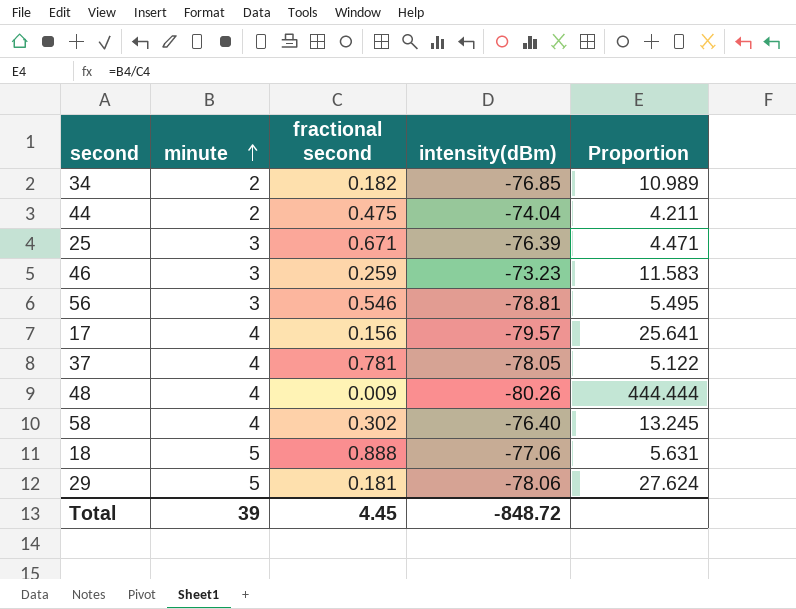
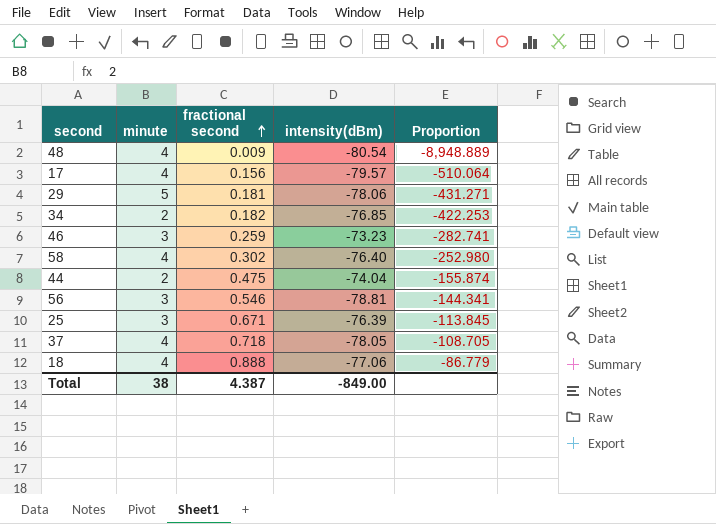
row order: minute ascending -> fractional second ascending
column Proportion | formula: [minute] / [fractional second] -> [intensity(dBm)] / [fractional second]
48 | intensity(dBm): -80.26 -> -80.54
37 | fractional second: 0.781 -> 0.718
18 | minute: 5 -> 4
Total | minute: 39 -> 38
Total | fractional second: 4.45 -> 4.387
Total | intensity(dBm): -848.72 -> -849.00

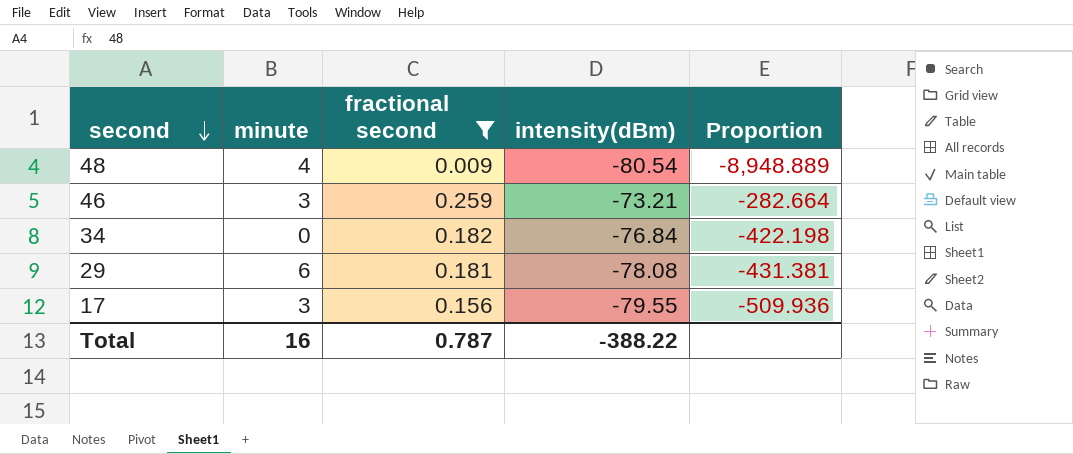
filter: none -> fractional second <= 0.259
row order: fractional second ascending -> second descending
46 | intensity(dBm): -73.23 -> -73.21
46 | Proportion: -282.741 -> -282.664
34 | minute: 2 -> 0
34 | intensity(dBm): -76.85 -> -76.84
34 | Proportion: -422.253 -> -422.198
29 | minute: 5 -> 6
29 | intensity(dBm): -78.06 -> -78.08
29 | Proportion: -431.271 -> -431.381
17 | minute: 4 -> 3
17 | intensity(dBm): -79.57 -> -79.55
17 | Proportion: -510.064 -> -509.936
Total | minute: 38 -> 16
Total | fractional second: 4.387 -> 0.787
Total | intensity(dBm): -849.00 -> -388.22

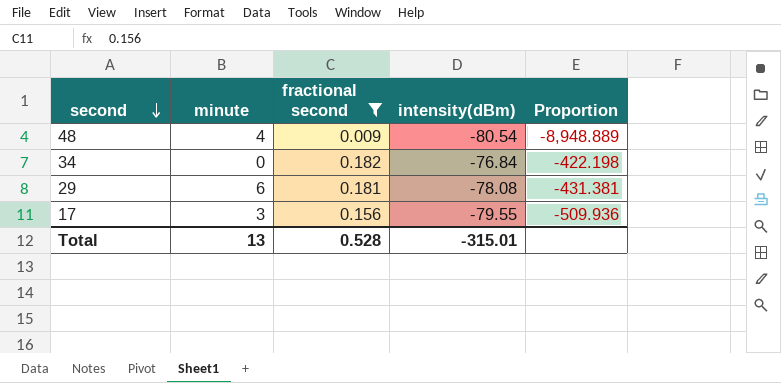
row 46: 3 | 0.259 | -73.21 | -282.664 -> none
Total | minute: 16 -> 13
Total | fractional second: 0.787 -> 0.528
Total | intensity(dBm): -388.22 -> -315.01

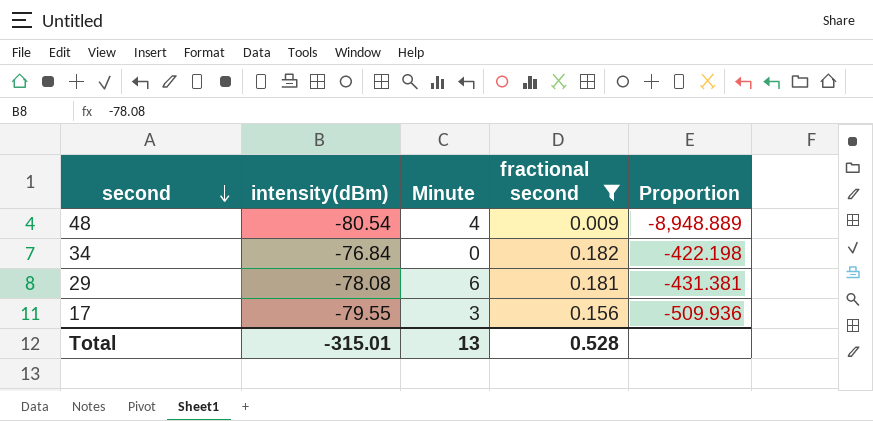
column intensity(dBm) | position: 4 -> 2
column name: minute -> Minute

